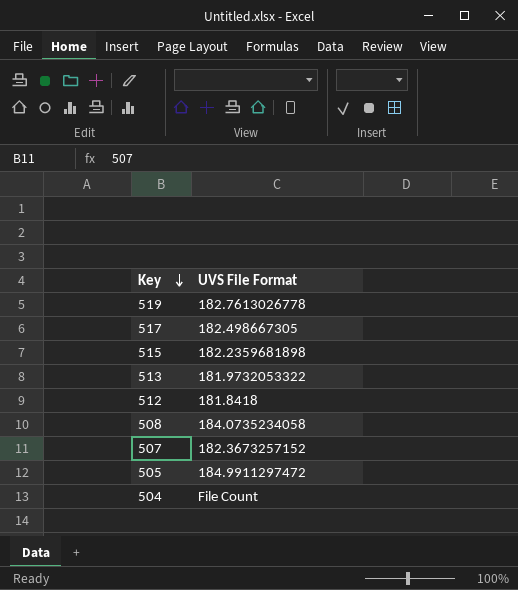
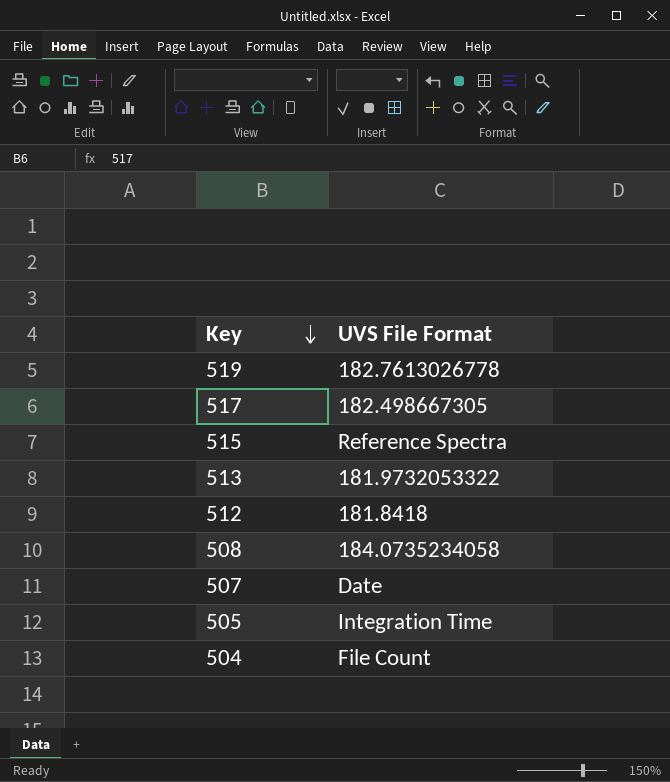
515 | UVS File Format: 182.2359681898 -> Reference Spectra
507 | UVS File Format: 182.3673257152 -> Date
505 | UVS File Format: 184.9911297472 -> Integration Time

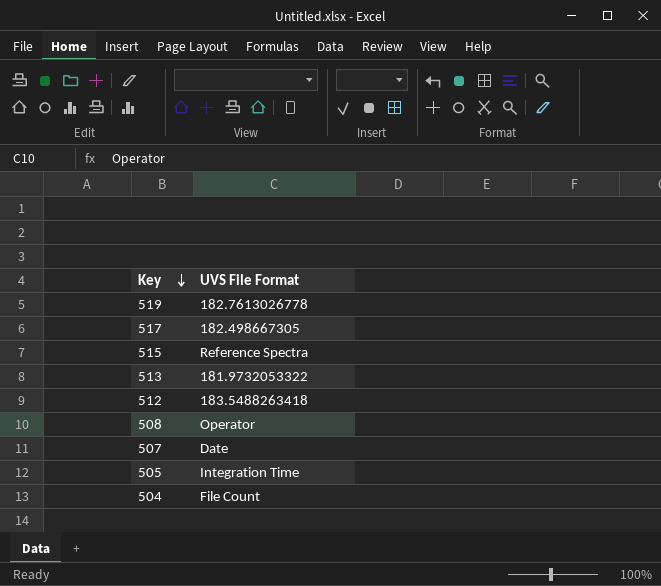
512 | UVS File Format: 181.8418 -> 183.5488263418
508 | UVS File Format: 184.0735234058 -> Operator

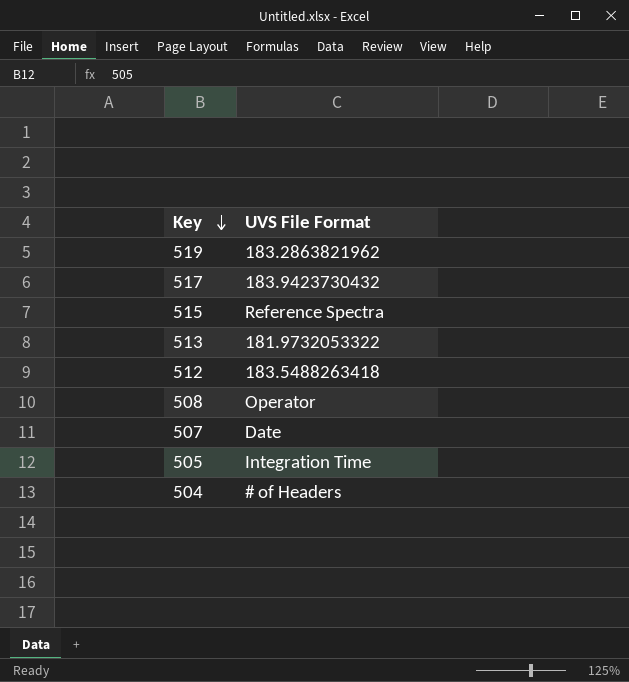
519 | UVS File Format: 182.7613026778 -> 183.2863821962
517 | UVS File Format: 182.498667305 -> 183.9423730432
504 | UVS File Format: File Count -> # of Headers

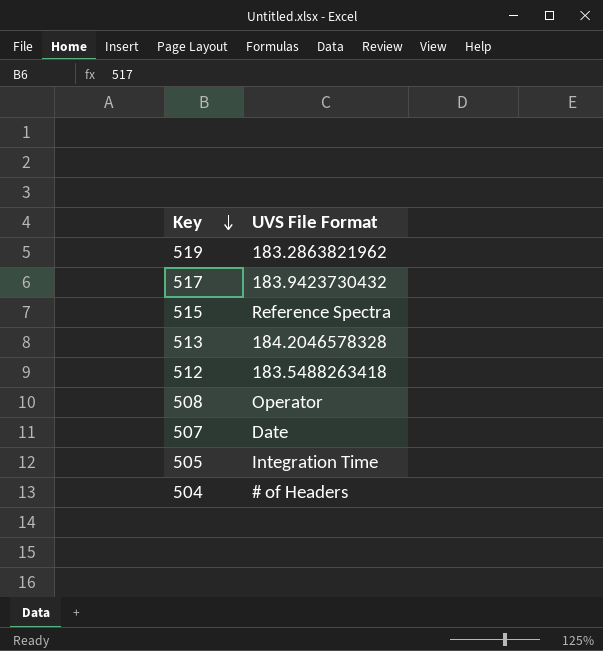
513 | UVS File Format: 181.9732053322 -> 184.2046578328

